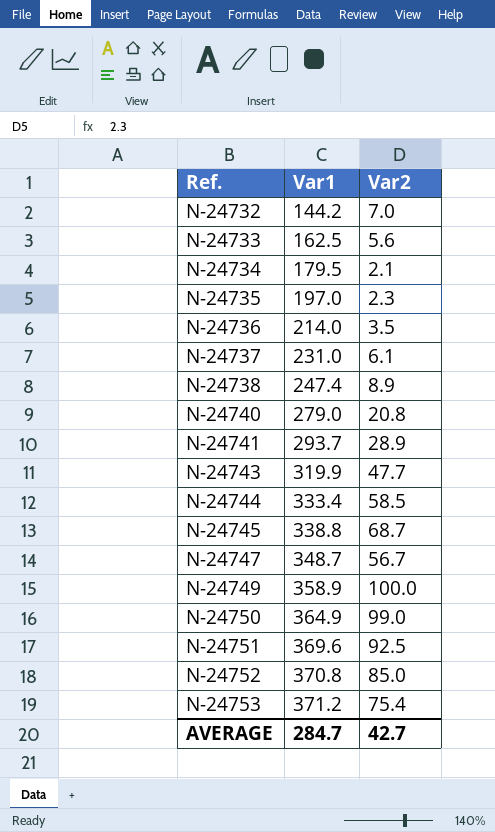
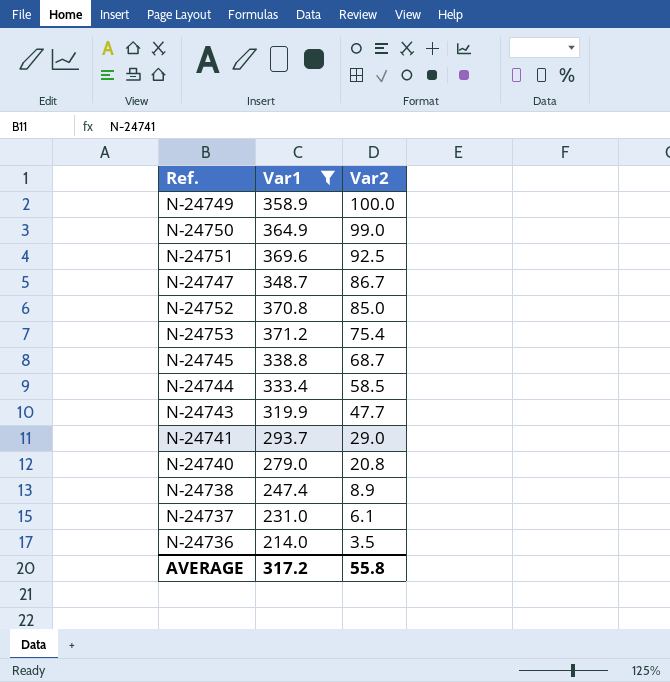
filter: none -> Var1 >= 214.0
row order: Ref. ascending -> Var2 descending
N-24747 | Var2: 56.7 -> 86.7
N-24741 | Var2: 28.9 -> 29.0
AVERAGE | Var1: 284.7 -> 317.2
AVERAGE | Var2: 42.7 -> 55.8

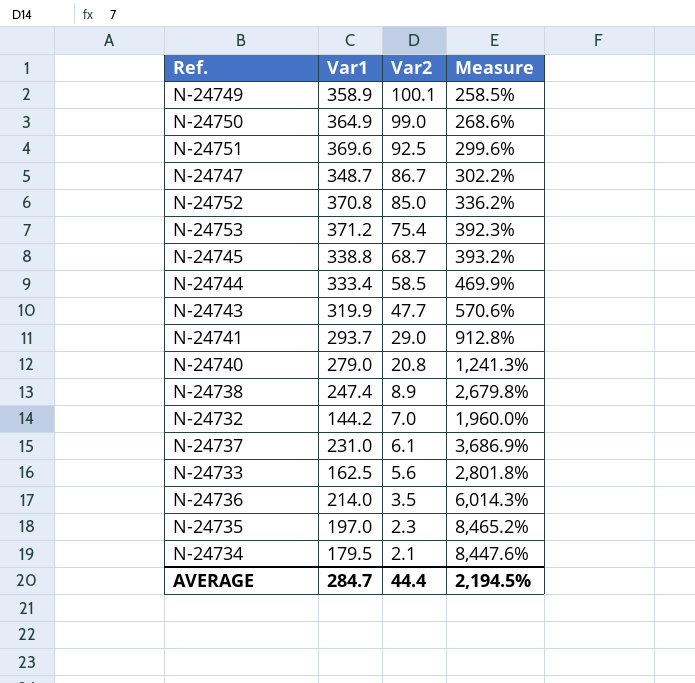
filter: Var1 >= 214.0 -> none
column Measure | formula: none -> ([Var1] - [Var2]) / [Var2]
N-24749 | Var2: 100.0 -> 100.1
AVERAGE | Var1: 317.2 -> 284.7
AVERAGE | Var2: 55.8 -> 44.4

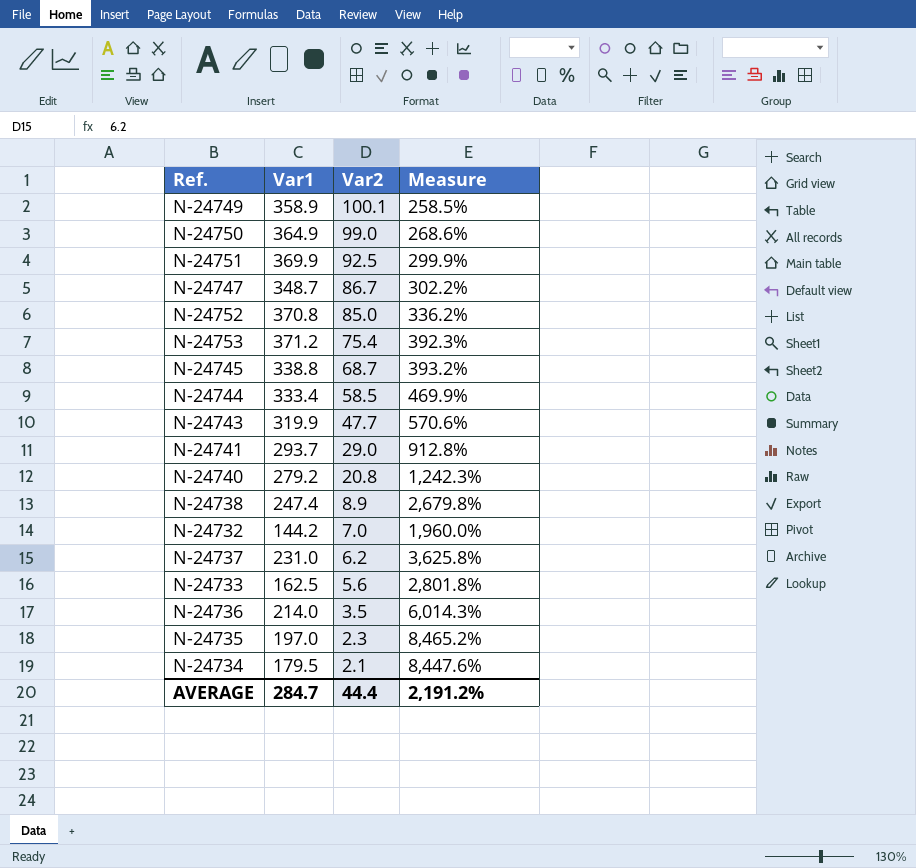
N-24751 | Var1: 369.6 -> 369.9
N-24751 | Measure: 299.6% -> 299.9%
N-24740 | Var1: 279.0 -> 279.2
N-24740 | Measure: 1,241.3% -> 1,242.3%
N-24737 | Var2: 6.1 -> 6.2
N-24737 | Measure: 3,686.9% -> 3,625.8%
AVERAGE | Measure: 2,194.5% -> 2,191.2%

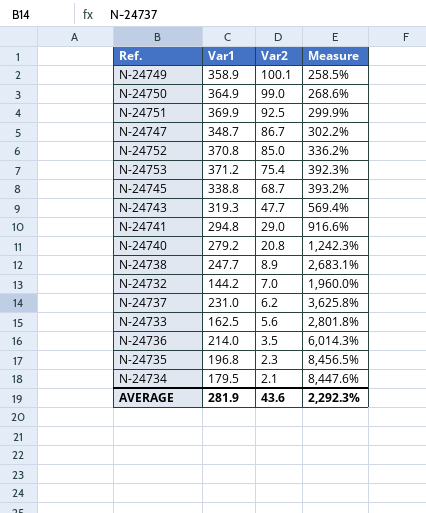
row N-24744: 333.4 | 58.5 | 469.9% -> none
N-24743 | Var1: 319.9 -> 319.3
N-24743 | Measure: 570.6% -> 569.4%
N-24741 | Var1: 293.7 -> 294.8
N-24741 | Measure: 912.8% -> 916.6%
N-24738 | Var1: 247.4 -> 247.7
N-24738 | Measure: 2,679.8% -> 2,683.1%
N-24735 | Var1: 197.0 -> 196.8
N-24735 | Measure: 8,465.2% -> 8,456.5%
AVERAGE | Var1: 284.7 -> 281.9
AVERAGE | Var2: 44.4 -> 43.6
AVERAGE | Measure: 2,191.2% -> 2,292.3%

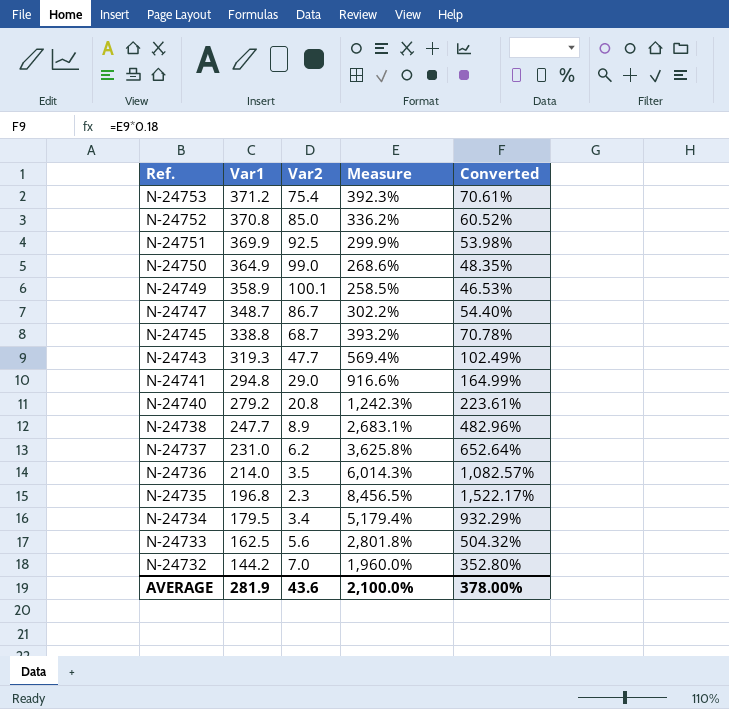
row order: Var2 descending -> Ref. descending
column Converted | formula: none -> [Measure] * 0.18
N-24734 | Var2: 2.1 -> 3.4
N-24734 | Measure: 8,447.6% -> 5,179.4%
AVERAGE | Measure: 2,292.3% -> 2,100.0%

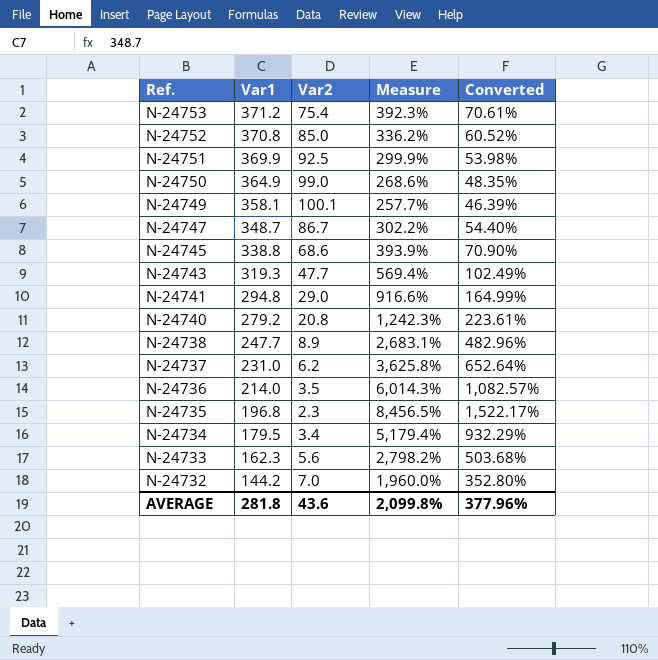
N-24749 | Var1: 358.9 -> 358.1
N-24749 | Measure: 258.5% -> 257.7%
N-24749 | Converted: 46.53% -> 46.39%
N-24745 | Var2: 68.7 -> 68.6
N-24745 | Measure: 393.2% -> 393.9%
N-24745 | Converted: 70.78% -> 70.90%
N-24733 | Var1: 162.5 -> 162.3
N-24733 | Measure: 2,801.8% -> 2,798.2%
N-24733 | Converted: 504.32% -> 503.68%
AVERAGE | Var1: 281.9 -> 281.8
AVERAGE | Measure: 2,100.0% -> 2,099.8%
AVERAGE | Converted: 378.00% -> 377.96%

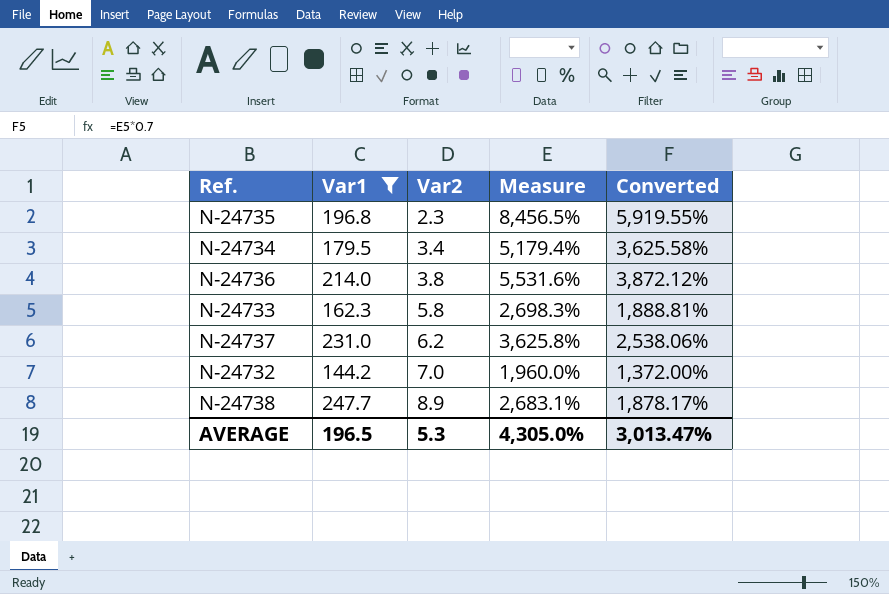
filter: none -> Var1 <= 247.7
row order: Ref. descending -> Var2 ascending
column Converted | formula: [Measure] * 0.18 -> [Measure] * 0.7
N-24736 | Var2: 3.5 -> 3.8
N-24736 | Measure: 6,014.3% -> 5,531.6%
N-24733 | Var2: 5.6 -> 5.8
N-24733 | Measure: 2,798.2% -> 2,698.3%
AVERAGE | Var1: 281.8 -> 196.5
AVERAGE | Var2: 43.6 -> 5.3
AVERAGE | Measure: 2,099.8% -> 4,305.0%
AVERAGE | Converted: 377.96% -> 3,013.47%

